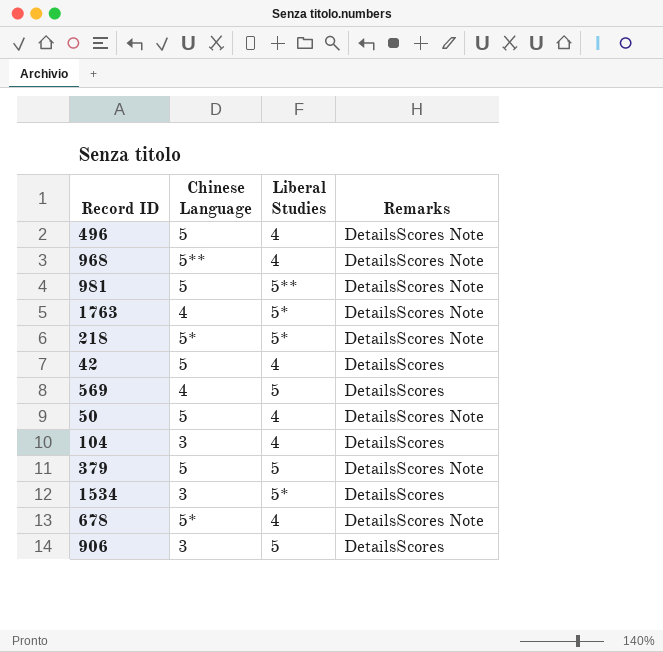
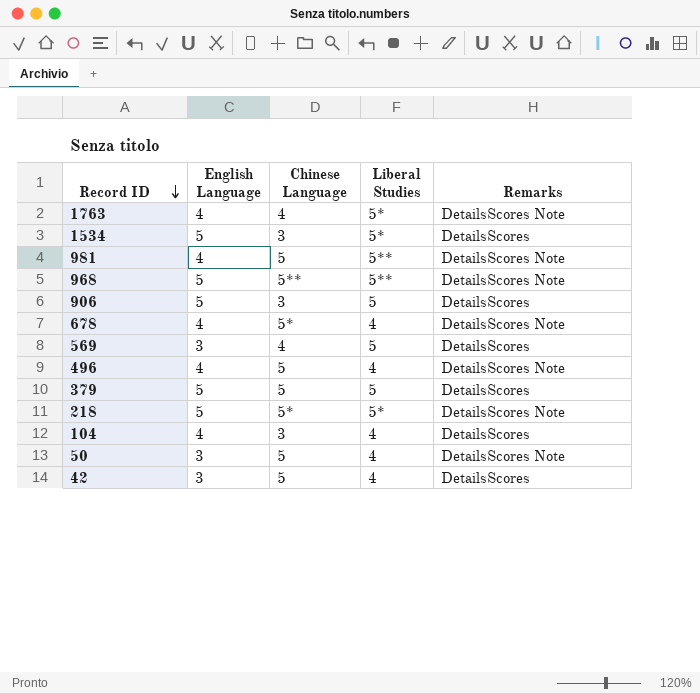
row order: none -> Record ID descending
column English Language | position: none -> 2
968 | Liberal Studies: 4 -> 5**
379 | Remarks: DetailsScores Note -> DetailsScores

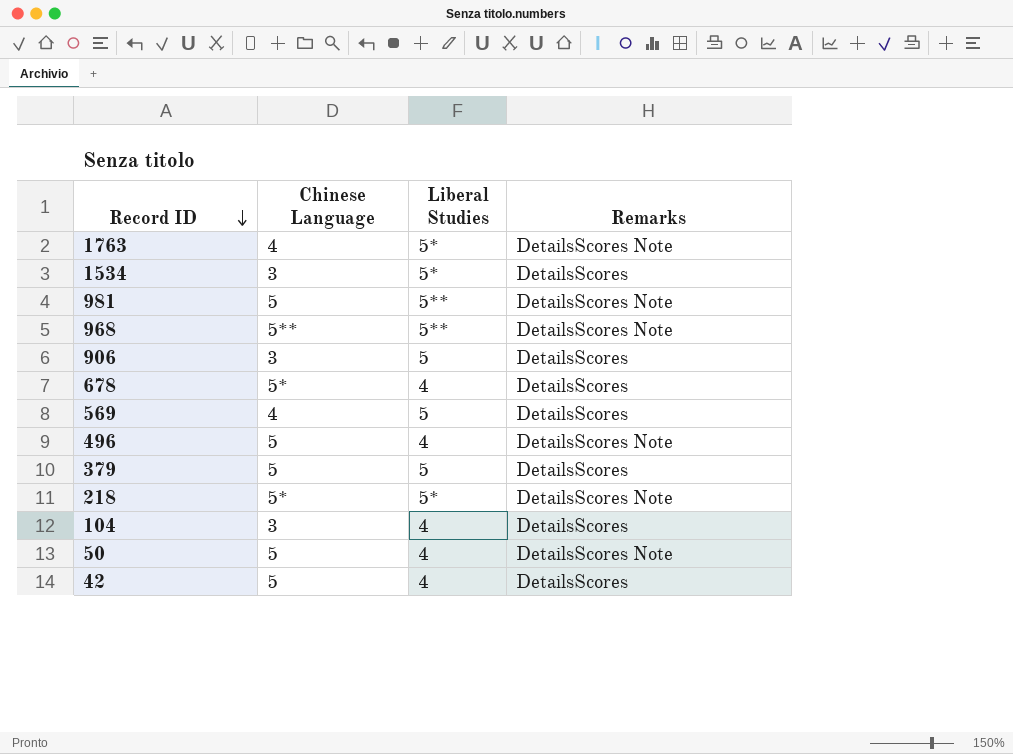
column English Language | position: 2 -> none
678 | Remarks: DetailsScores Note -> DetailsScores

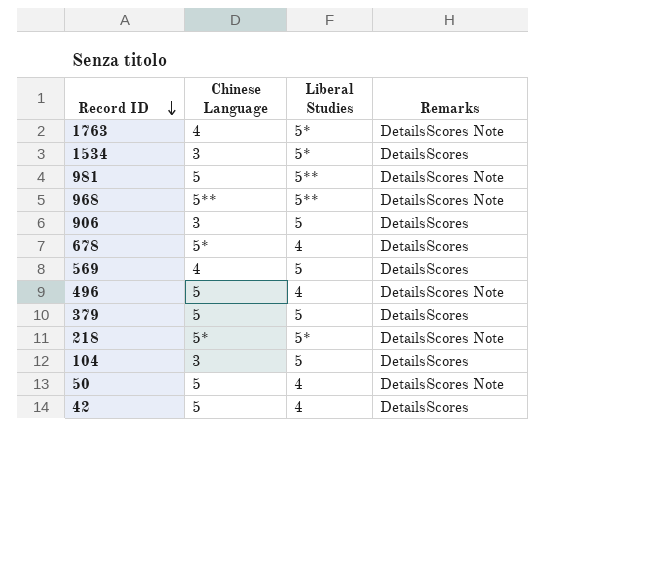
104 | Liberal Studies: 4 -> 5

